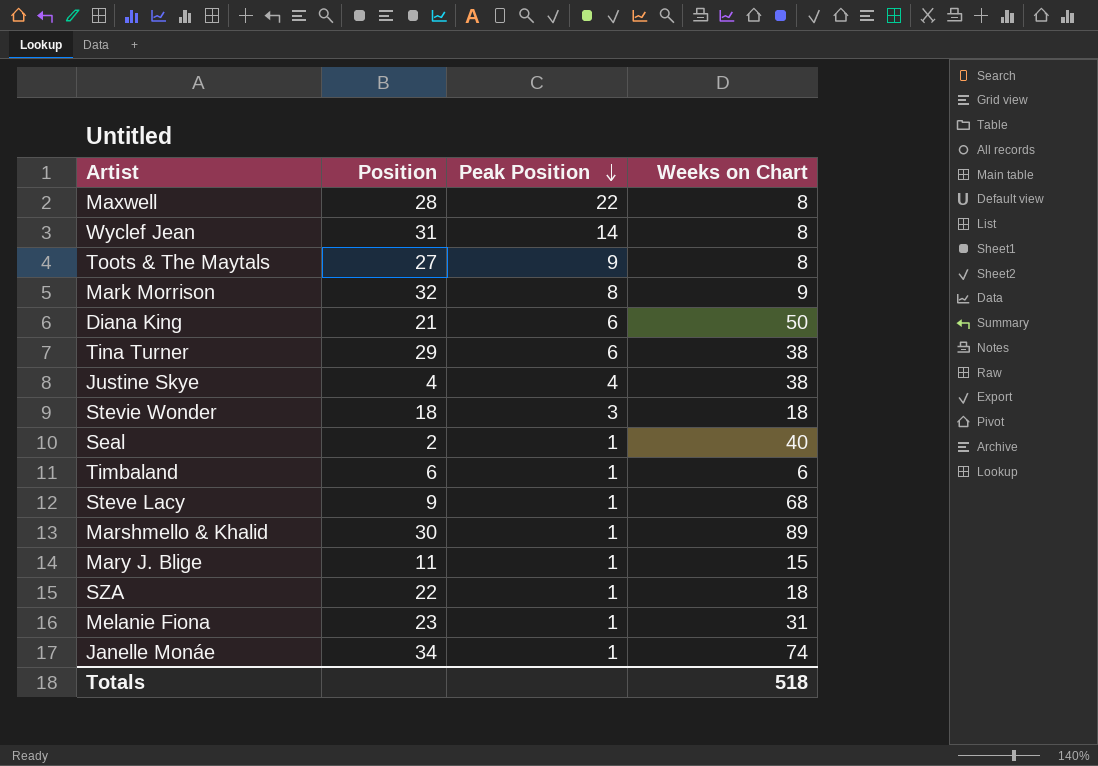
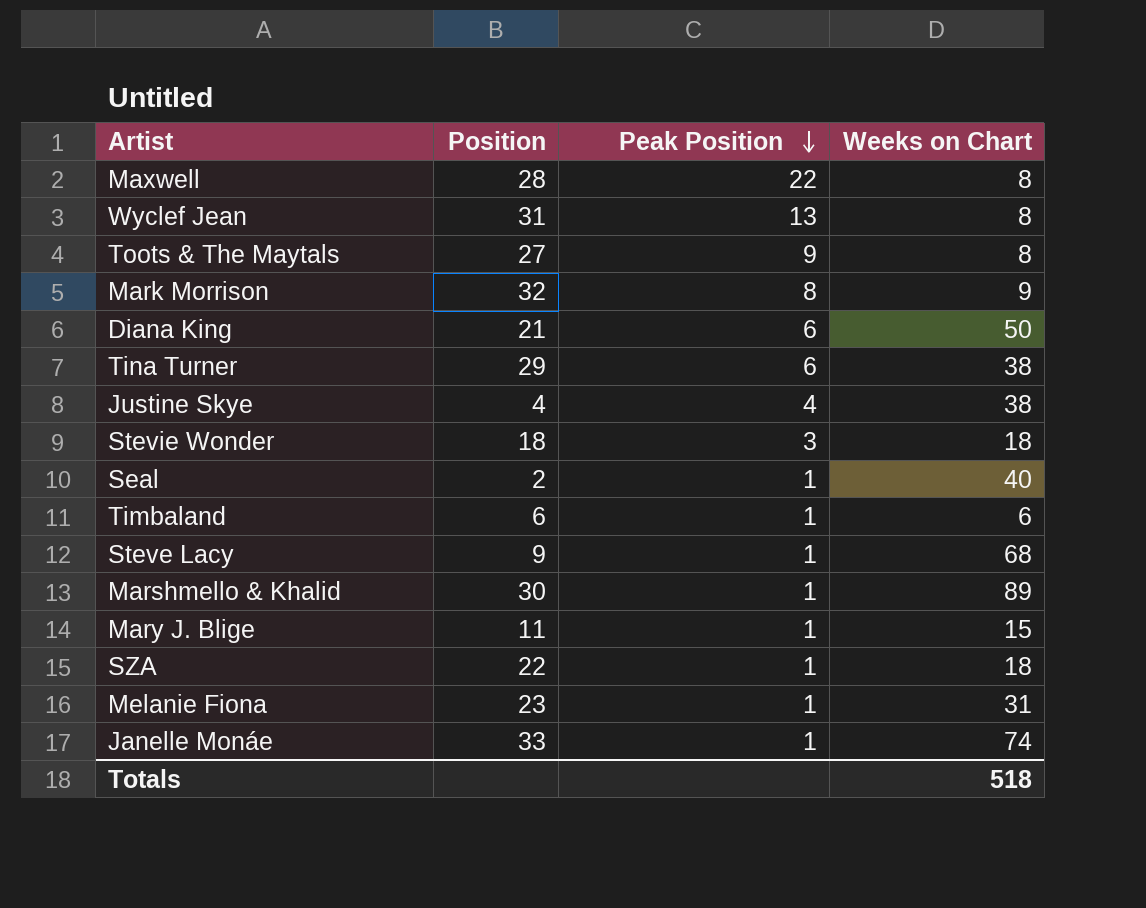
Wyclef Jean | Peak Position: 14 -> 13
Janelle Monáe | Position: 34 -> 33

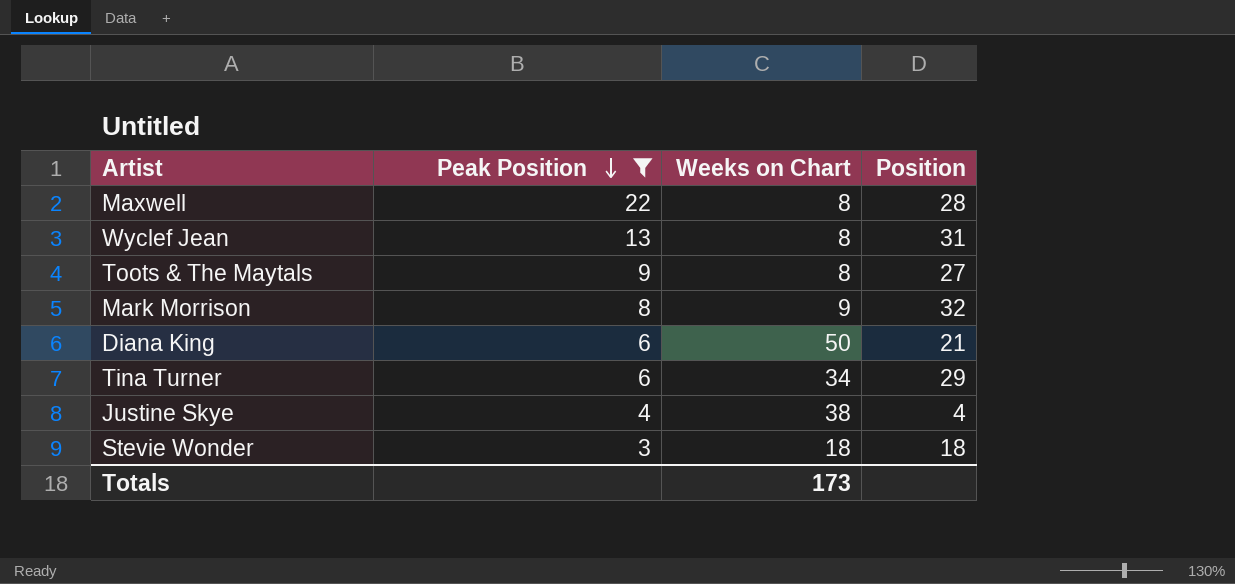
filter: none -> Peak Position != 1
column Position | position: 2 -> 4
Tina Turner | Weeks on Chart: 38 -> 34
Totals | Weeks on Chart: 518 -> 173

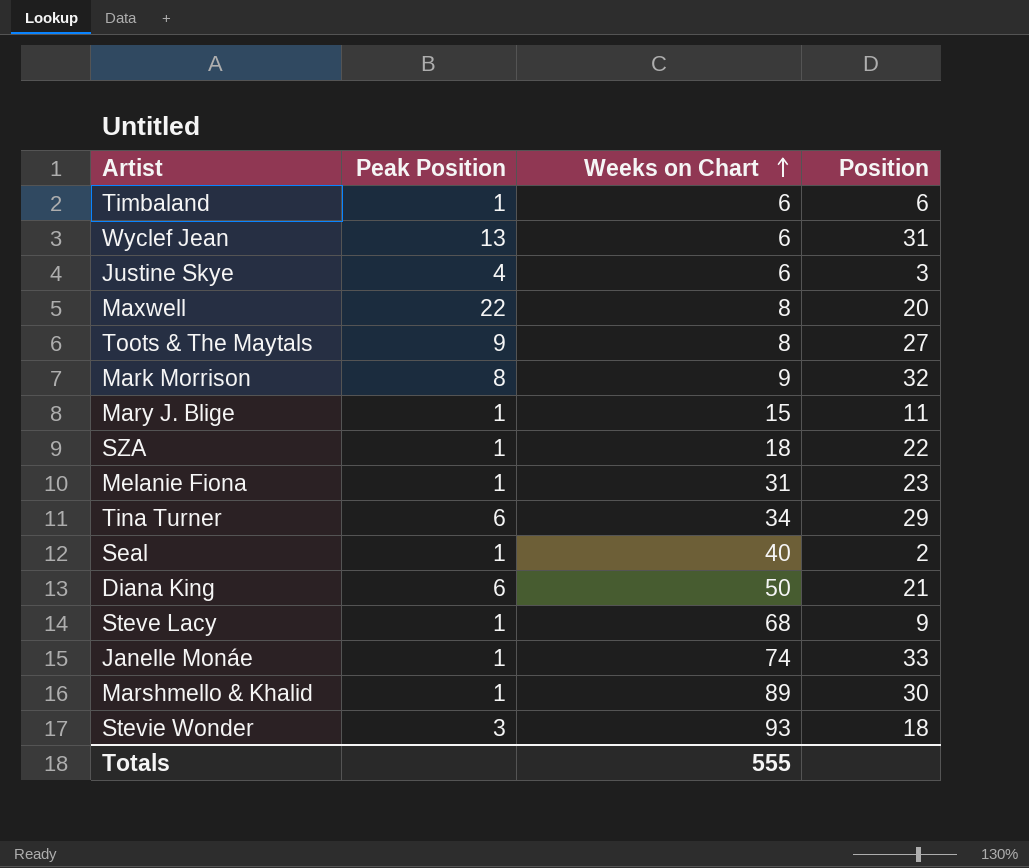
filter: Peak Position != 1 -> none
row order: Peak Position descending -> Weeks on Chart ascending
Wyclef Jean | Weeks on Chart: 8 -> 6
Justine Skye | Weeks on Chart: 38 -> 6
Justine Skye | Position: 4 -> 3
Maxwell | Position: 28 -> 20
Stevie Wonder | Weeks on Chart: 18 -> 93
Totals | Weeks on Chart: 173 -> 555

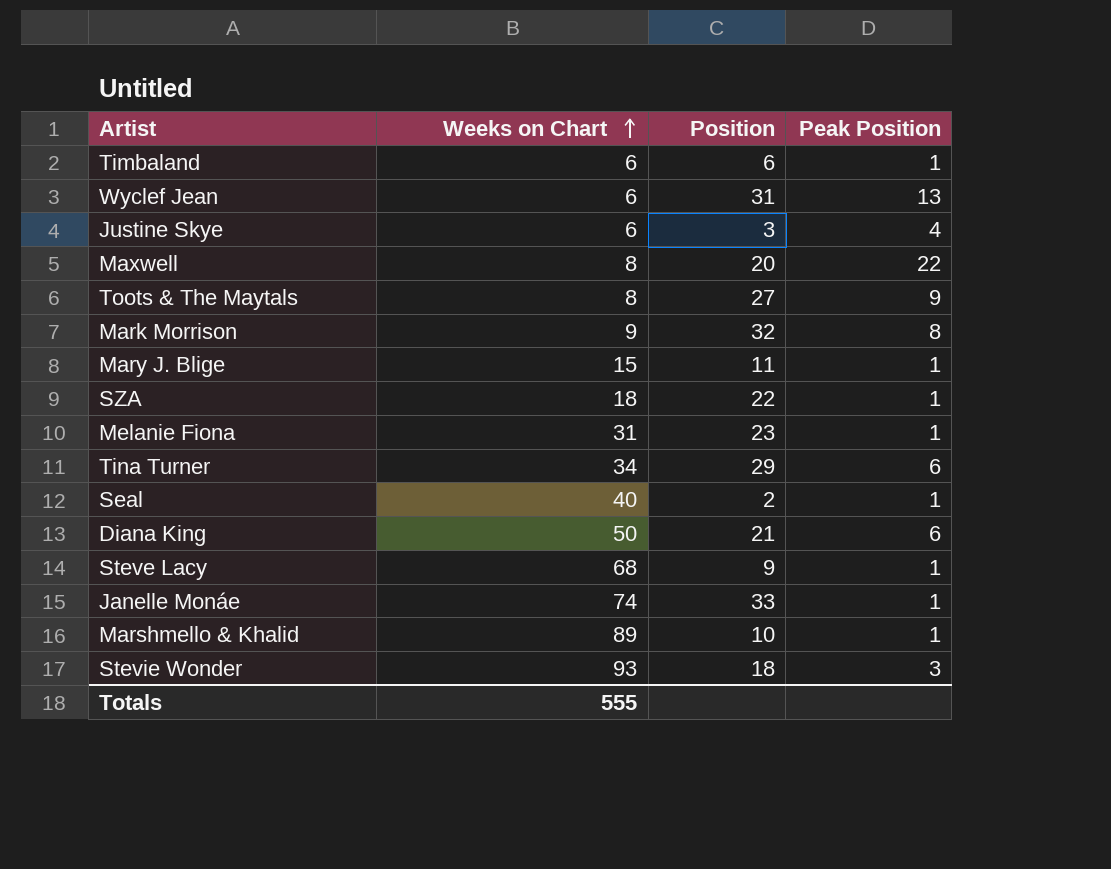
column Peak Position | position: 2 -> 4
Marshmello & Khalid | Position: 30 -> 10

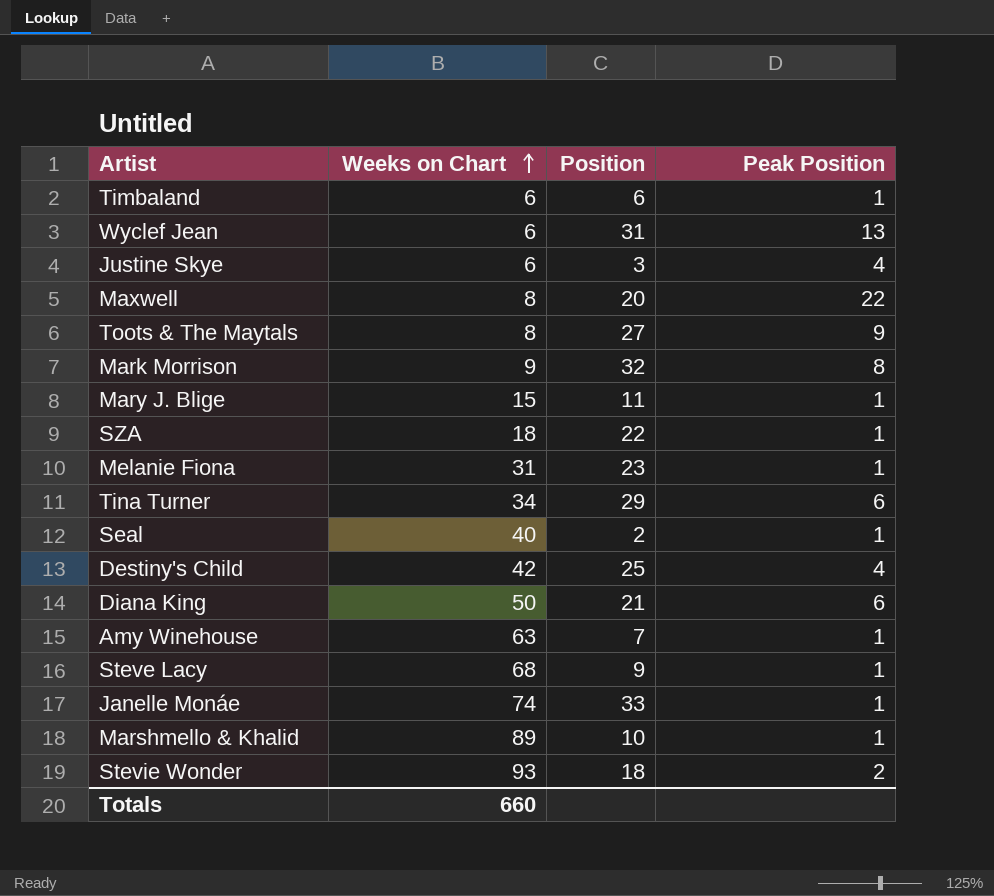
row Destiny's Child: none -> 42 | 25 | 4
row Amy Winehouse: none -> 63 | 7 | 1
Stevie Wonder | Peak Position: 3 -> 2
Totals | Weeks on Chart: 555 -> 660

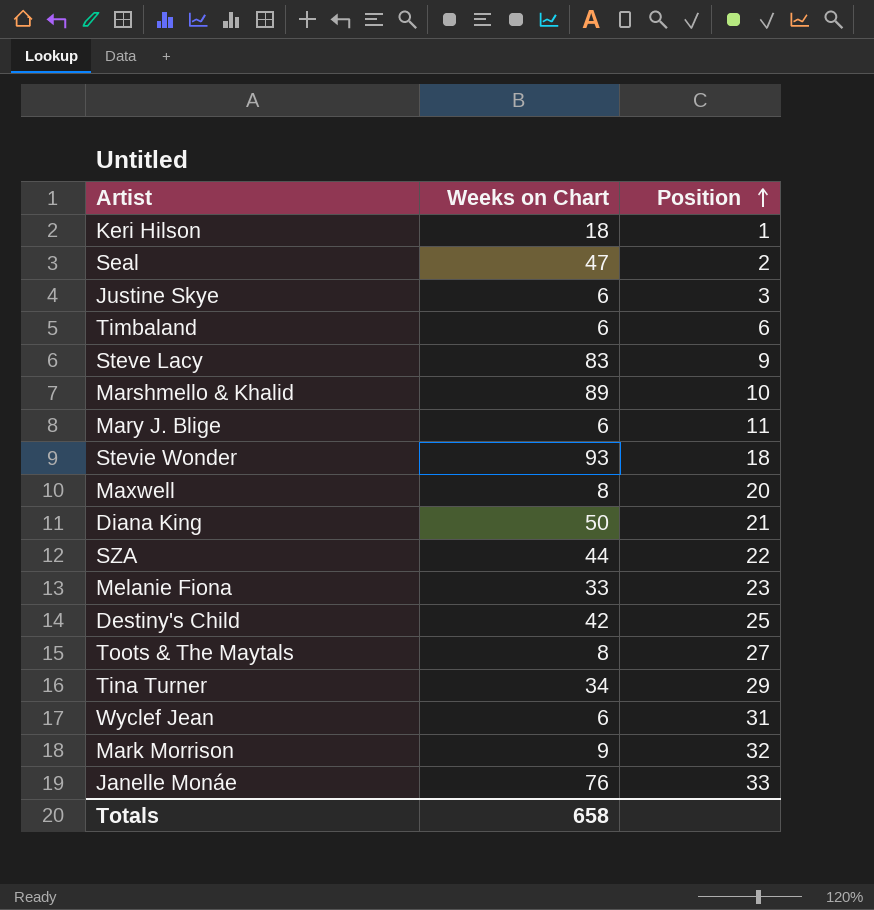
row order: Weeks on Chart ascending -> Position ascending
column Peak Position | position: 4 -> none
row Amy Winehouse: 63 | 7 | 1 -> none
row Keri Hilson: none -> 18 | 1
Seal | Weeks on Chart: 40 -> 47
Steve Lacy | Weeks on Chart: 68 -> 83
Mary J. Blige | Weeks on Chart: 15 -> 6
SZA | Weeks on Chart: 18 -> 44
Melanie Fiona | Weeks on Chart: 31 -> 33
Janelle Monáe | Weeks on Chart: 74 -> 76
Totals | Weeks on Chart: 660 -> 658

